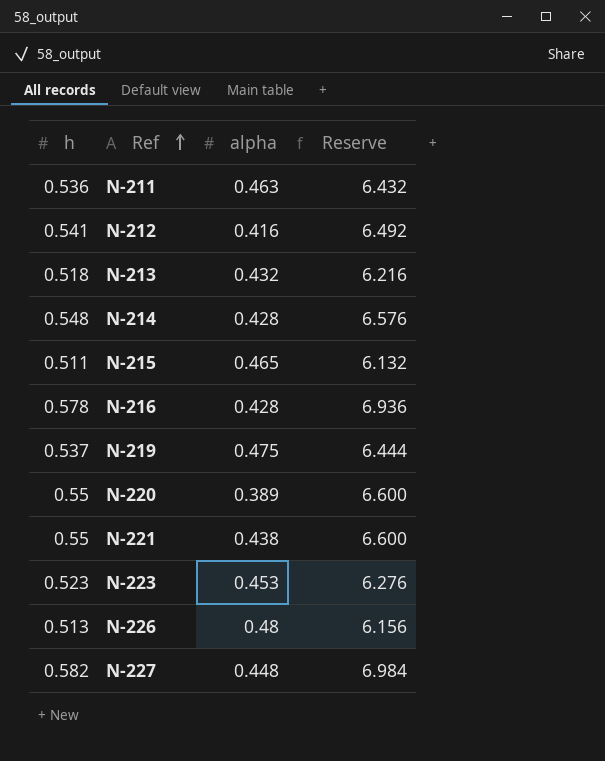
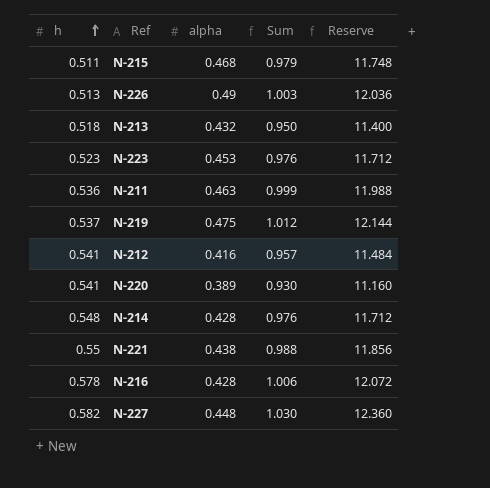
row order: Ref ascending -> h ascending
column Sum | formula: none -> [h] + [alpha]
column Reserve | formula: [h] * 12 -> [Sum] * 12
N-215 | alpha: 0.465 -> 0.468
N-226 | alpha: 0.48 -> 0.49
N-220 | h: 0.55 -> 0.541

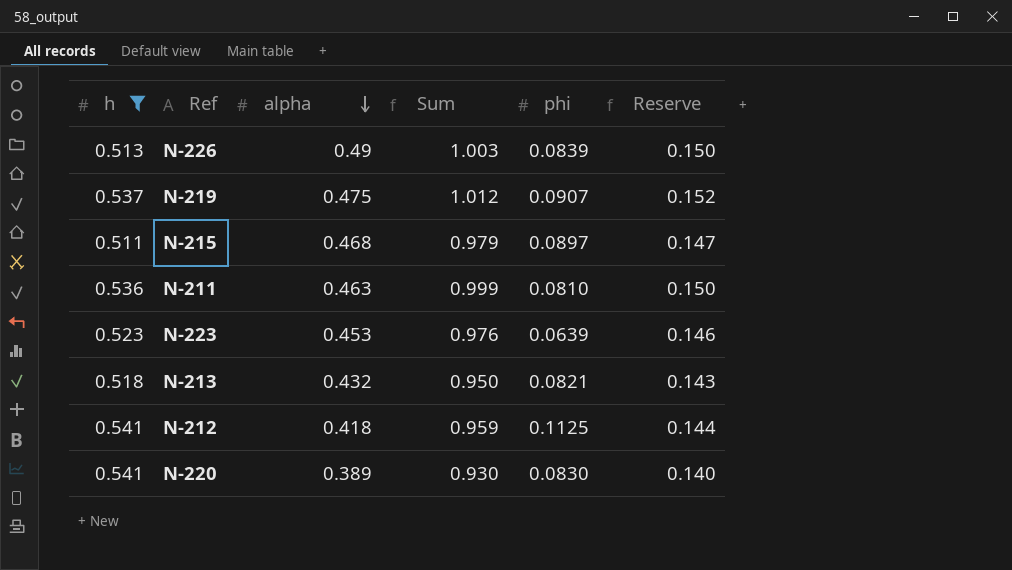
filter: none -> h <= 0.541
row order: h ascending -> alpha descending
column phi | position: none -> 5
column Reserve | formula: [Sum] * 12 -> [Sum] * 0.15
N-212 | alpha: 0.416 -> 0.418
N-212 | Sum: 0.957 -> 0.959

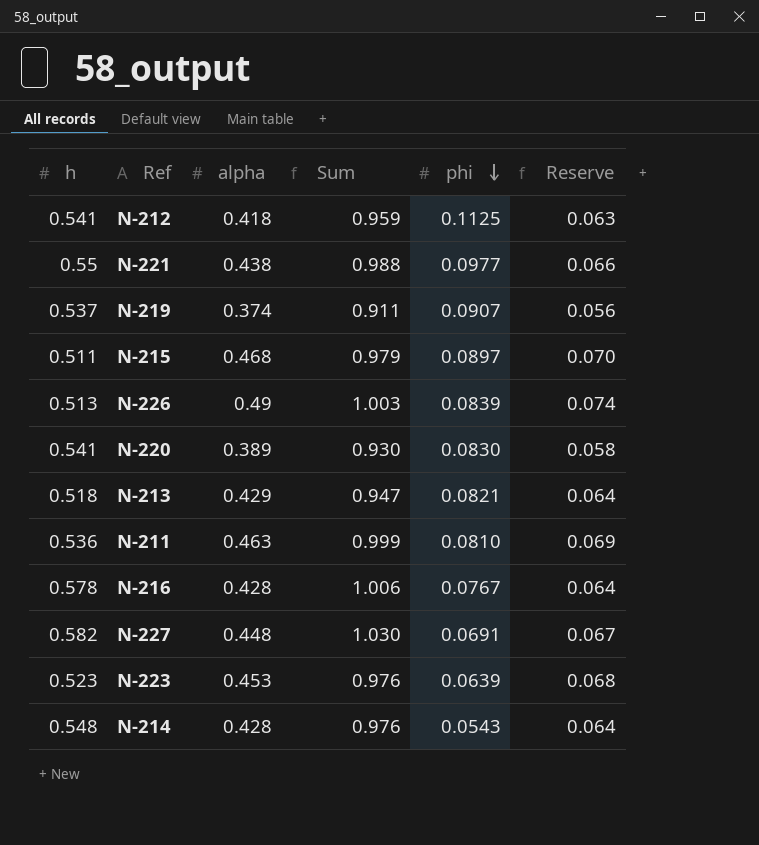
filter: h <= 0.541 -> none
row order: alpha descending -> phi descending
column Reserve | formula: [Sum] * 0.15 -> [alpha] * 0.15
N-219 | alpha: 0.475 -> 0.374
N-219 | Sum: 1.012 -> 0.911
N-213 | alpha: 0.432 -> 0.429
N-213 | Sum: 0.950 -> 0.947

